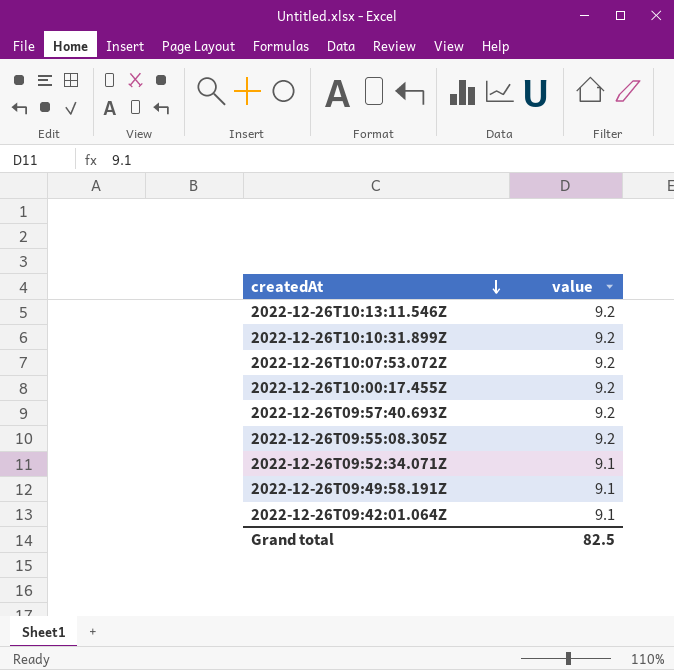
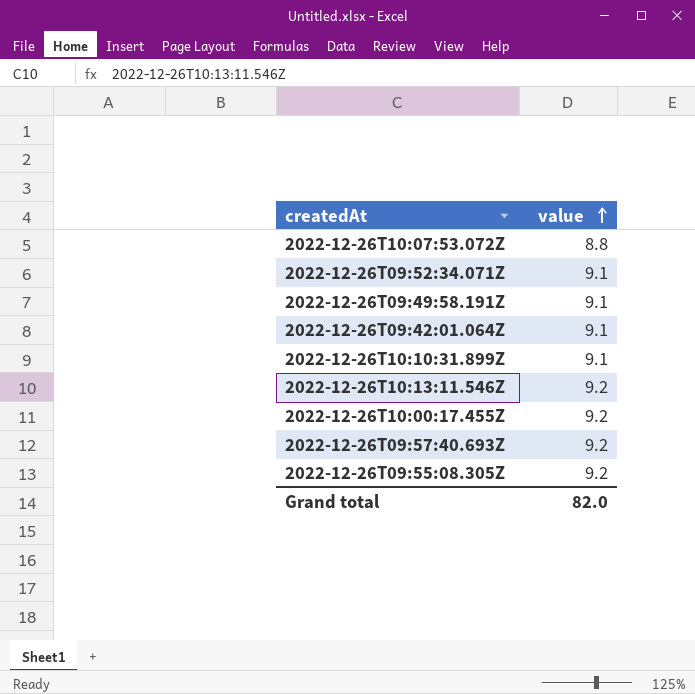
row order: createdAt descending -> value ascending
2022-12-26T10:07:53.072Z | value: 9.2 -> 8.8
2022-12-26T10:10:31.899Z | value: 9.2 -> 9.1
Grand total | value: 82.5 -> 82.0

